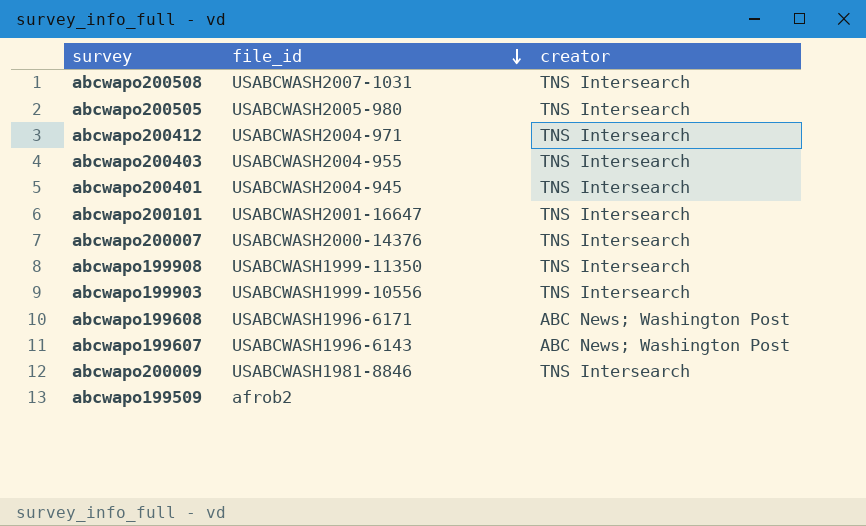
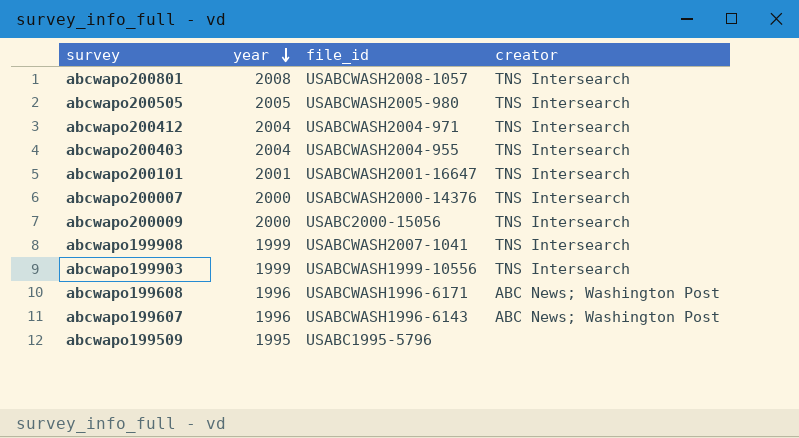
row order: file_id descending -> year descending
column year | position: none -> 2
row abcwapo200508: USABCWASH2007-1031 | TNS Intersearch -> none
row abcwapo200401: USABCWASH2004-945 | TNS Intersearch -> none
row abcwapo200801: none -> 2008 | USABCWASH2008-1057 | TNS Intersearch
abcwapo200009 | file_id: USABCWASH1981-8846 -> USABC2000-15056
abcwapo199908 | file_id: USABCWASH1999-11350 -> USABCWASH2007-1041
abcwapo199509 | file_id: afrob2 -> USABC1995-5796

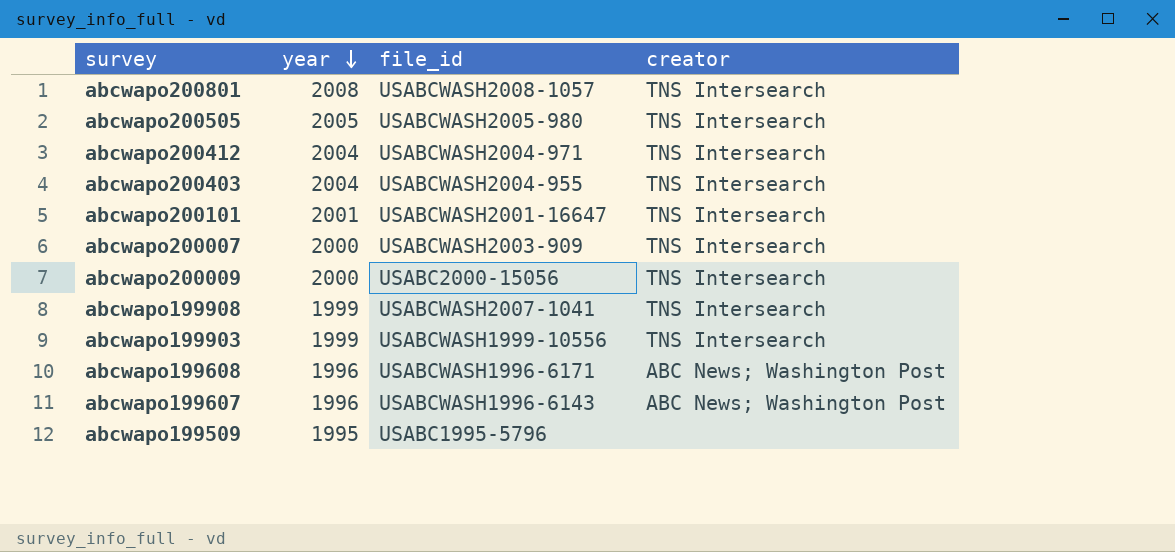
abcwapo200007 | file_id: USABCWASH2000-14376 -> USABCWASH2003-909

